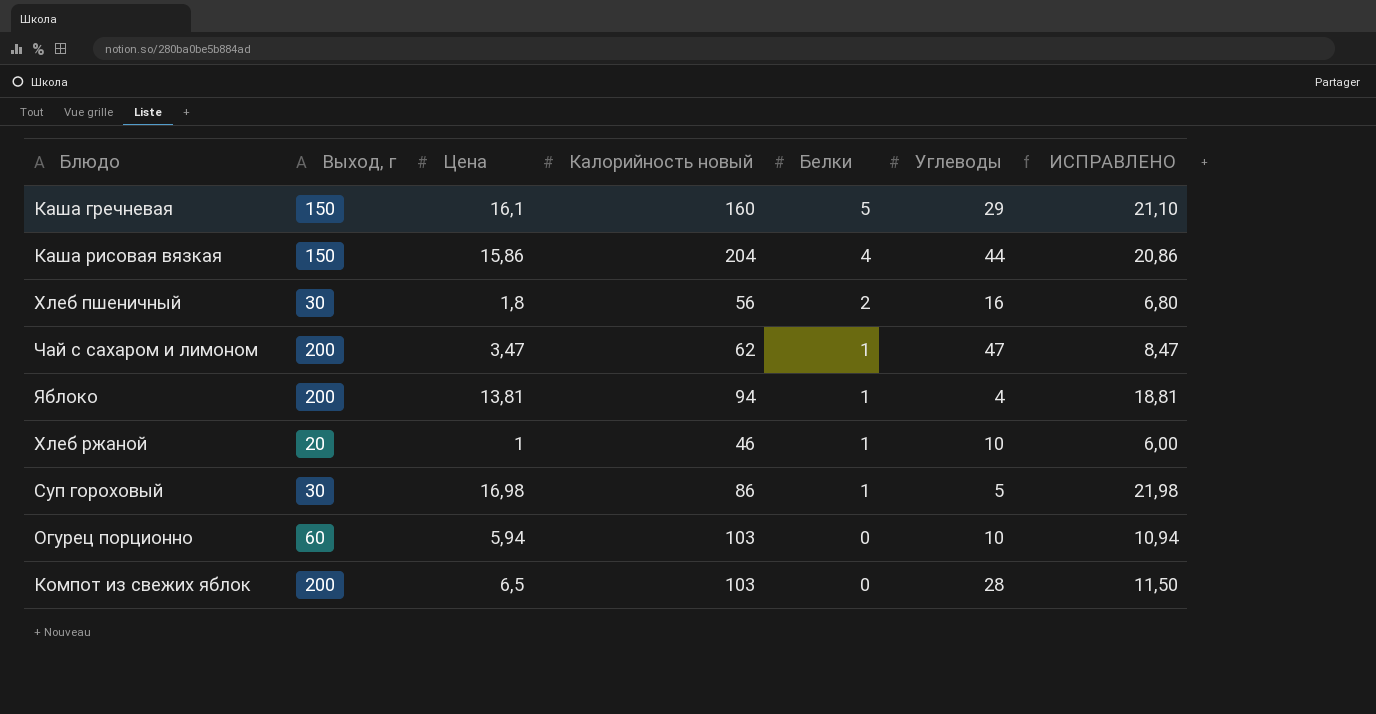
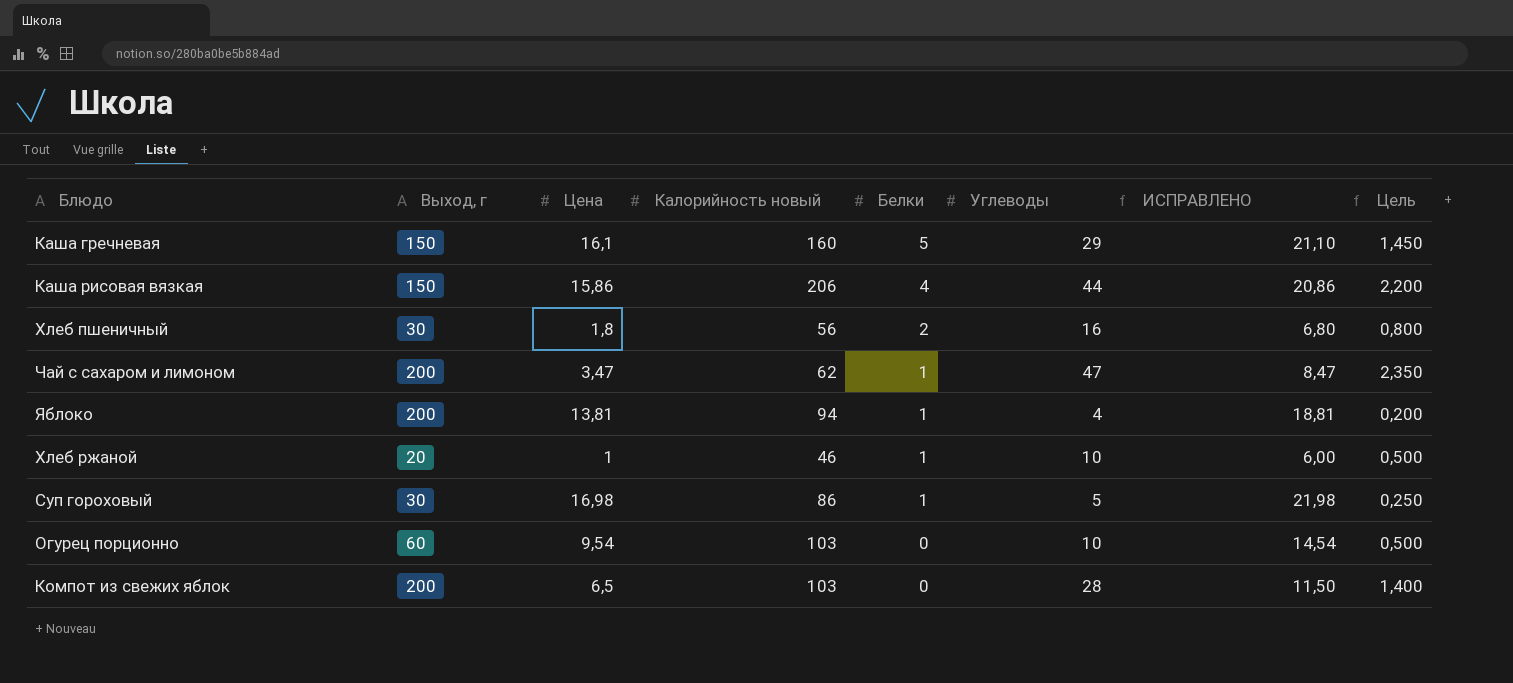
column Цель | formula: none -> [Углеводы] * 0,05
Каша рисовая вязкая | Калорийность новый: 204 -> 206
Огурец порционно | Цена: 5,94 -> 9,54
Огурец порционно | ИСПРАВЛЕНО: 10,94 -> 14,54

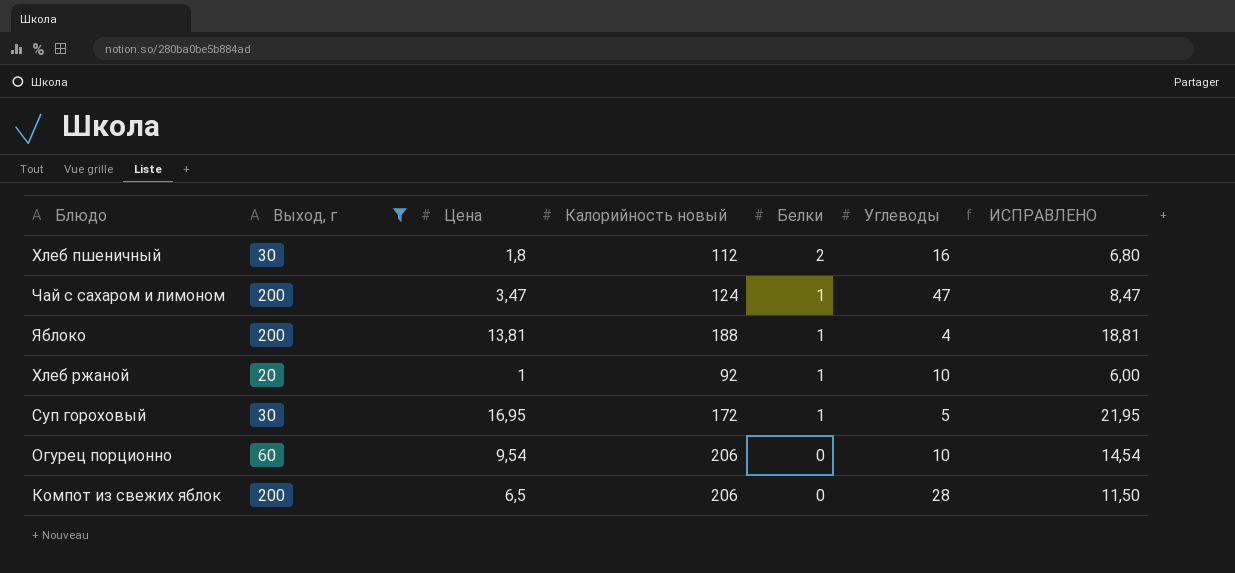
filter: none -> Выход, г != 150
column Цель | formula: [Углеводы] * 0,05 -> none
Хлеб пшеничный | Калорийность новый: 56 -> 112
Чай с сахаром и лимоном | Калорийность новый: 62 -> 124
Яблоко | Калорийность новый: 94 -> 188
Хлеб ржаной | Калорийность новый: 46 -> 92
Суп гороховый | Цена: 16,98 -> 16,95
Суп гороховый | Калорийность новый: 86 -> 172
Суп гороховый | ИСПРАВЛЕНО: 21,98 -> 21,95
Огурец порционно | Калорийность новый: 103 -> 206
Компот из свежих яблок | Калорийность новый: 103 -> 206

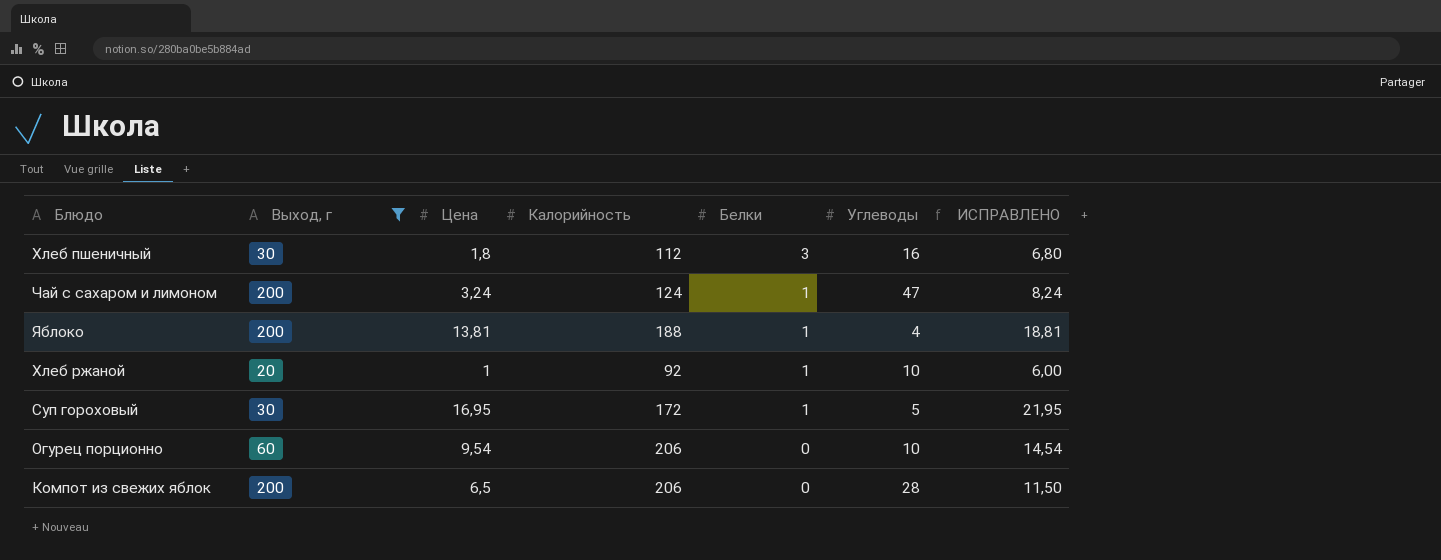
column name: Калорийность новый -> Калорийность
Хлеб пшеничный | Белки: 2 -> 3
Чай с сахаром и лимоном | Цена: 3,47 -> 3,24
Чай с сахаром и лимоном | ИСПРАВЛЕНО: 8,47 -> 8,24

